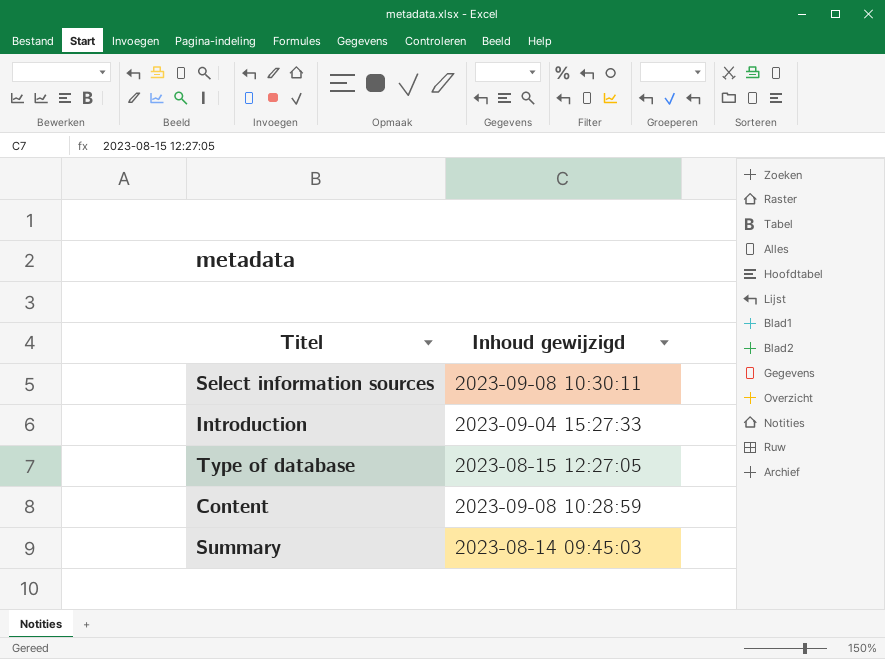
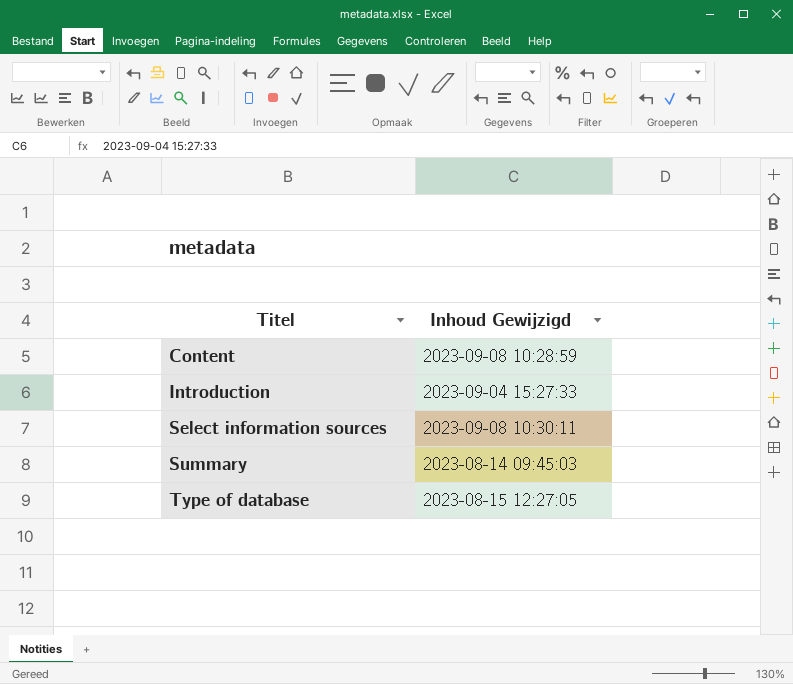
row order: none -> Titel ascending
column name: Inhoud gewijzigd -> Inhoud Gewijzigd

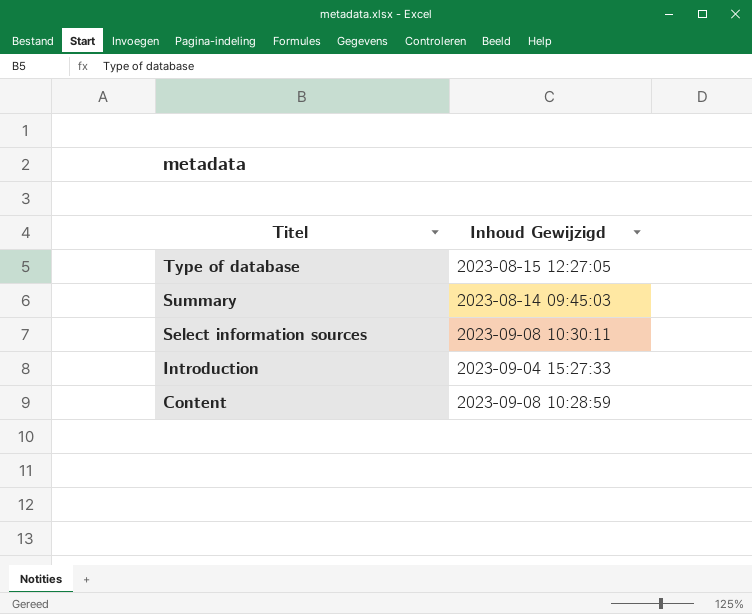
row order: Titel ascending -> Titel descending

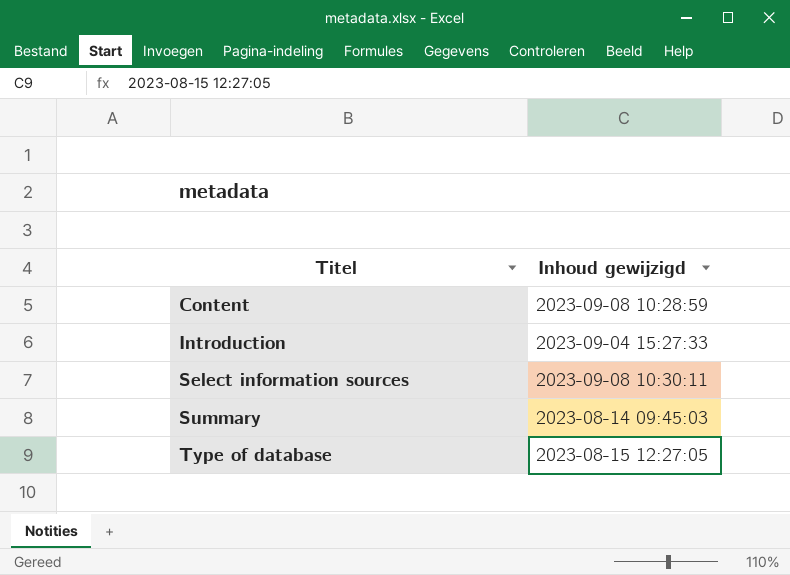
row order: Titel descending -> Titel ascending
column name: Inhoud Gewijzigd -> Inhoud gewijzigd

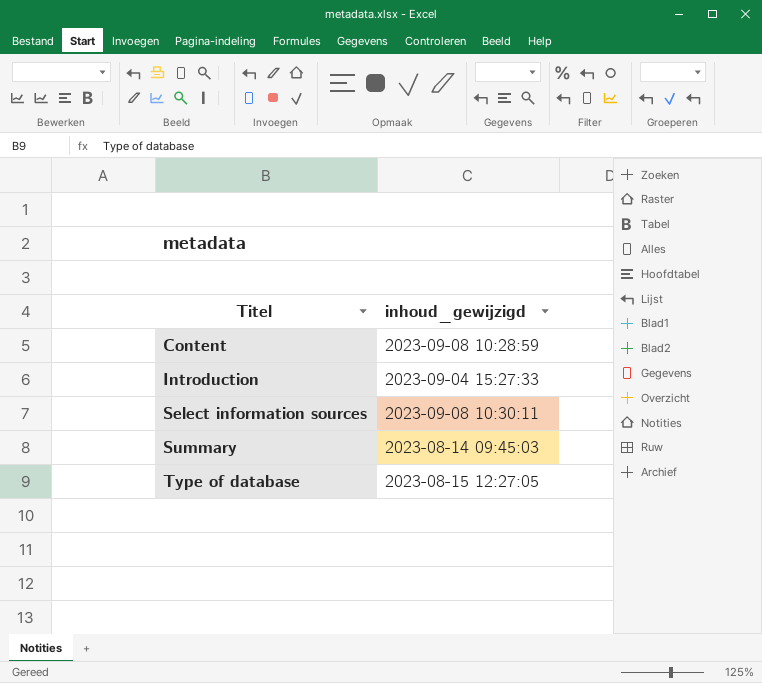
column name: Inhoud gewijzigd -> inhoud_gewijzigd

